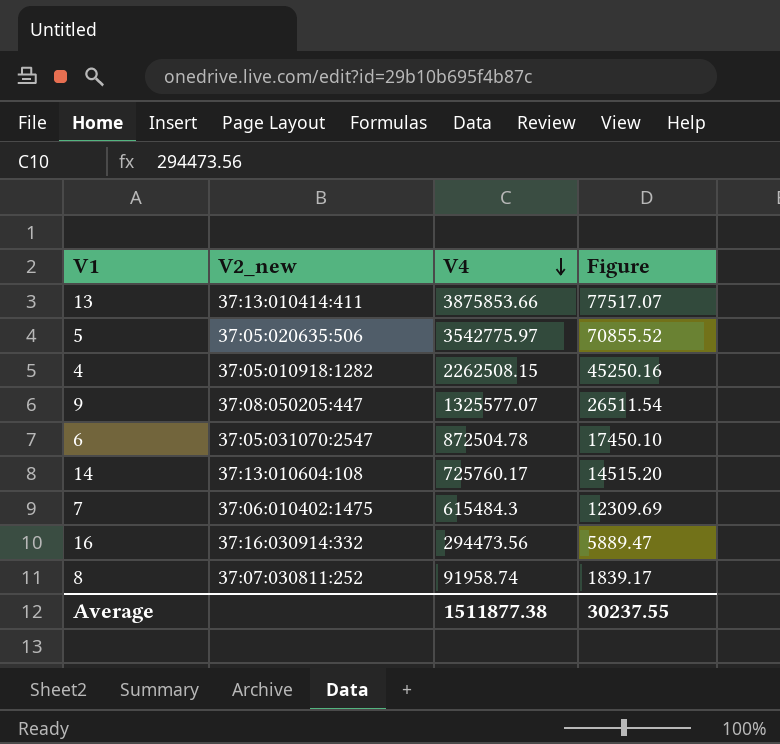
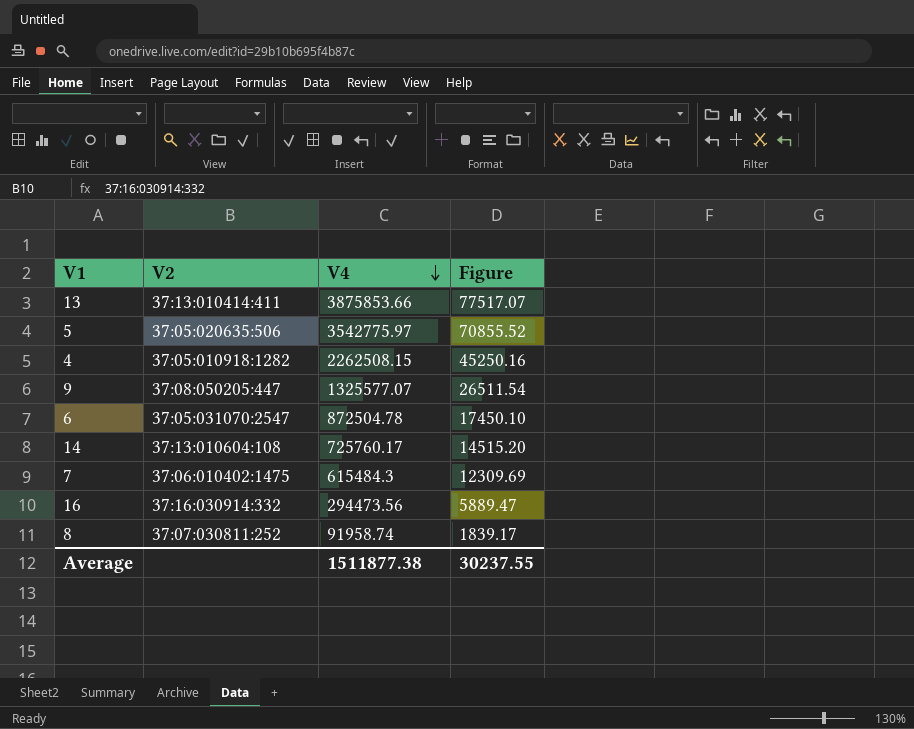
column name: V2_new -> V2

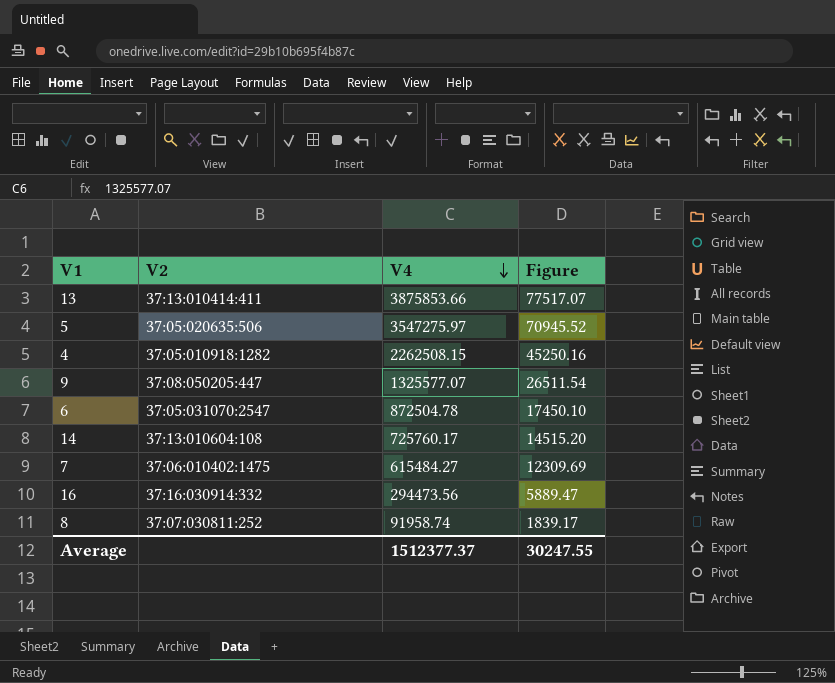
5 | V4: 3542775.97 -> 3547275.97
5 | Figure: 70855.52 -> 70945.52
7 | V4: 615484.3 -> 615484.27
Average | V4: 1511877.38 -> 1512377.37
Average | Figure: 30237.55 -> 30247.55

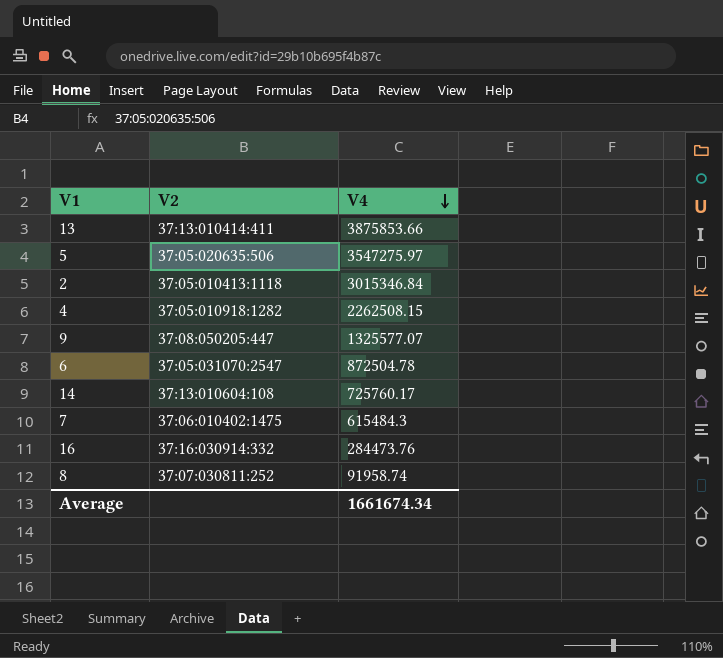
column Figure | formula: [V4] * 0.02 -> none
row 2: none -> 37:05:010413:1118 | 3015346.84
7 | V4: 615484.27 -> 615484.3
16 | V4: 294473.56 -> 284473.76
Average | V4: 1512377.37 -> 1661674.34

